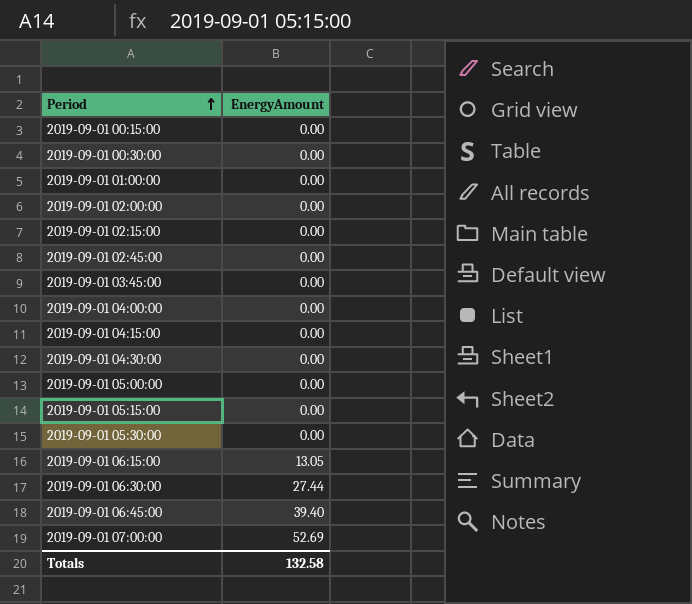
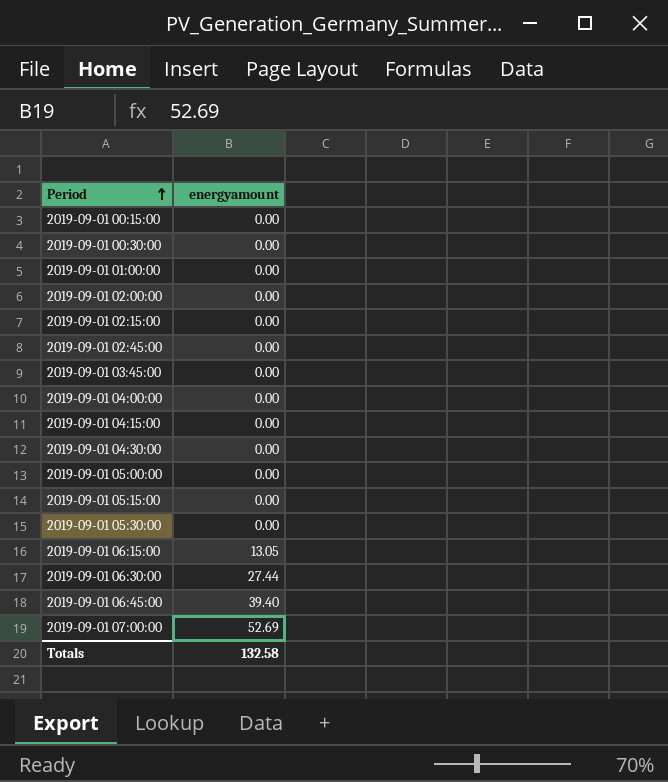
column name: EnergyAmount -> energyamount

